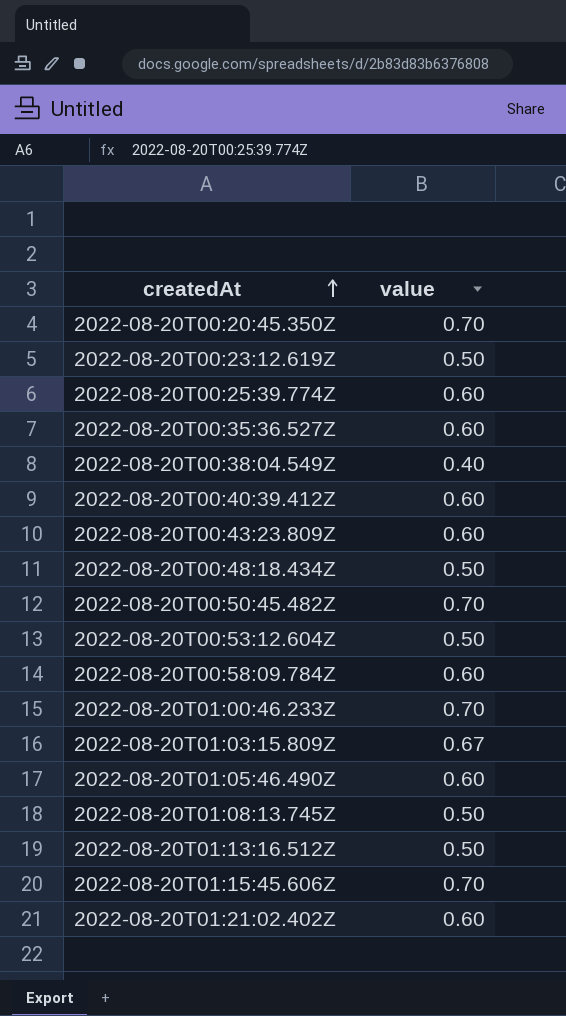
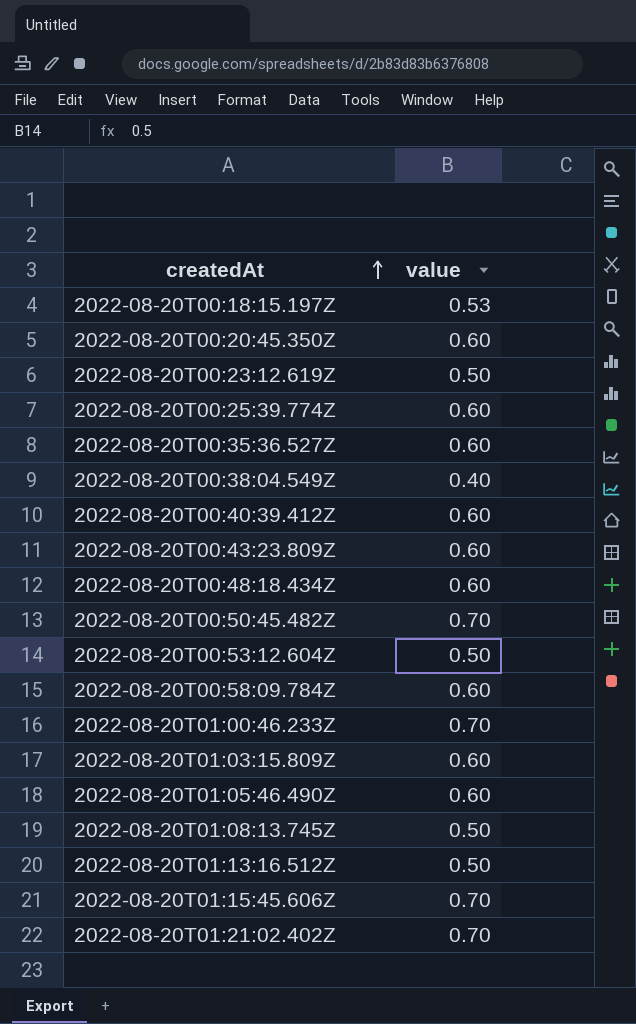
row 2022-08-20T00:18:15.197Z: none -> 0.53
2022-08-20T00:20:45.350Z | value: 0.70 -> 0.60
2022-08-20T00:48:18.434Z | value: 0.50 -> 0.60
2022-08-20T01:03:15.809Z | value: 0.67 -> 0.60
2022-08-20T01:21:02.402Z | value: 0.60 -> 0.70

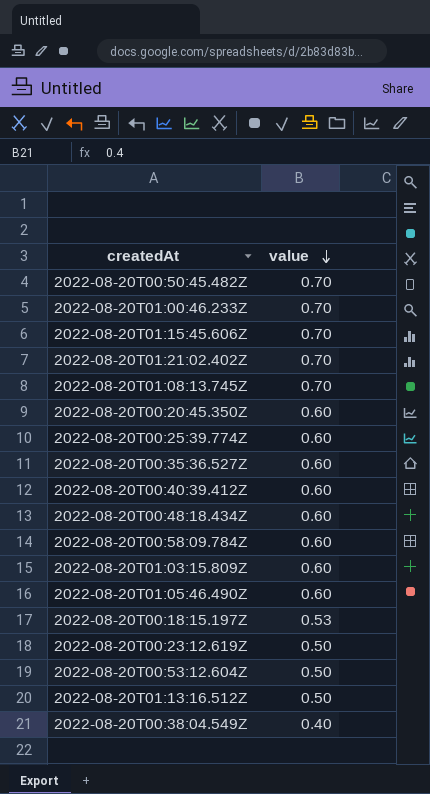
row order: createdAt ascending -> value descending
row 2022-08-20T00:43:23.809Z: 0.60 -> none
2022-08-20T01:08:13.745Z | value: 0.50 -> 0.70

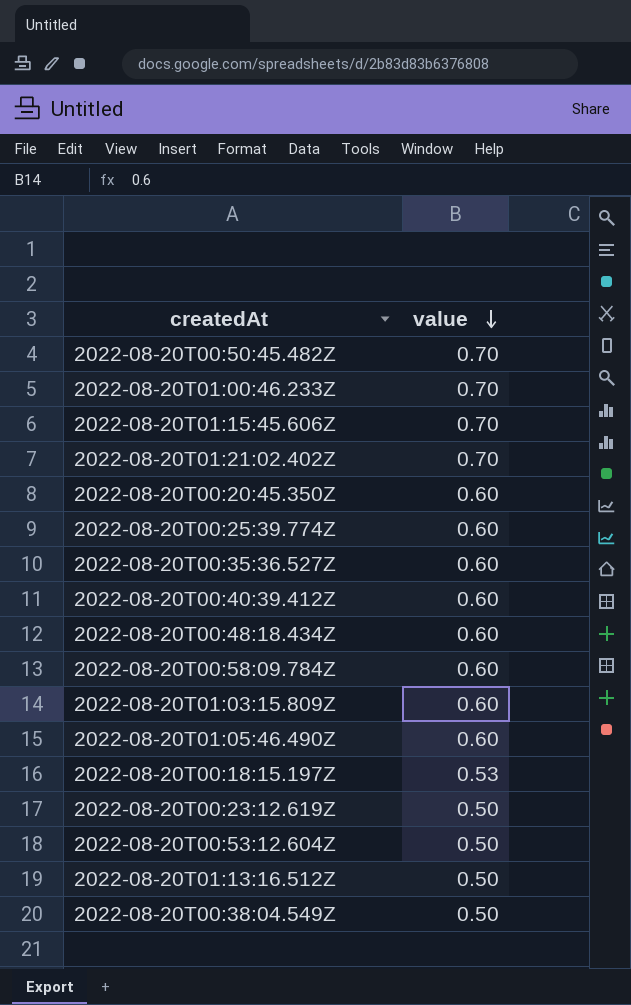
row 2022-08-20T01:08:13.745Z: 0.70 -> none
2022-08-20T00:38:04.549Z | value: 0.40 -> 0.50

